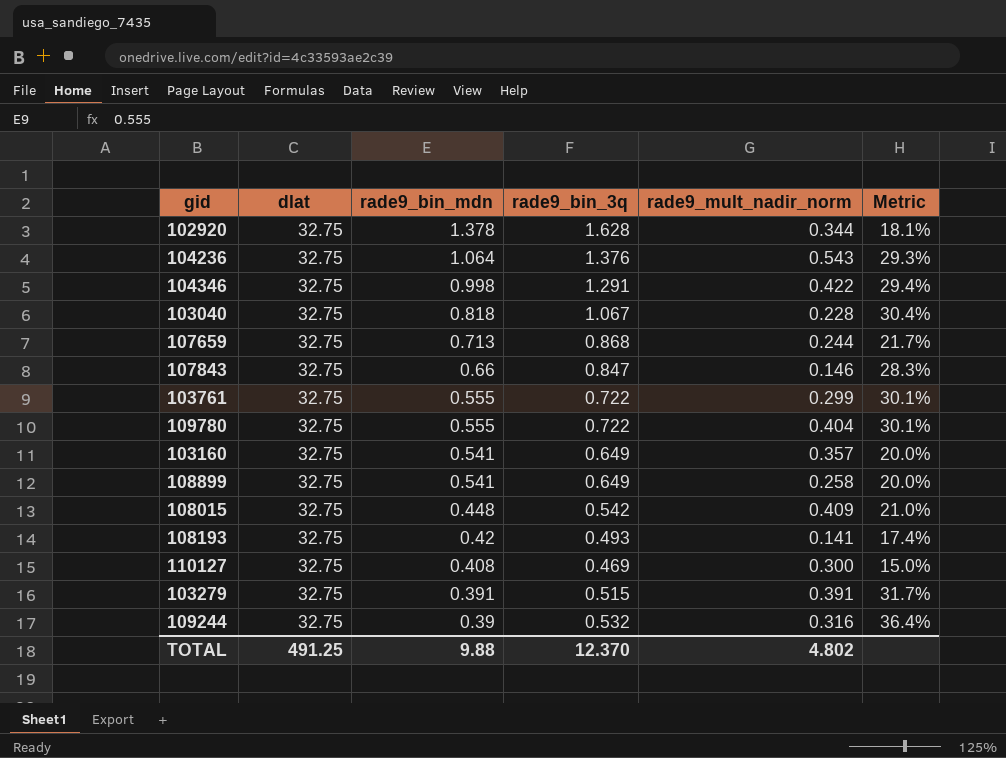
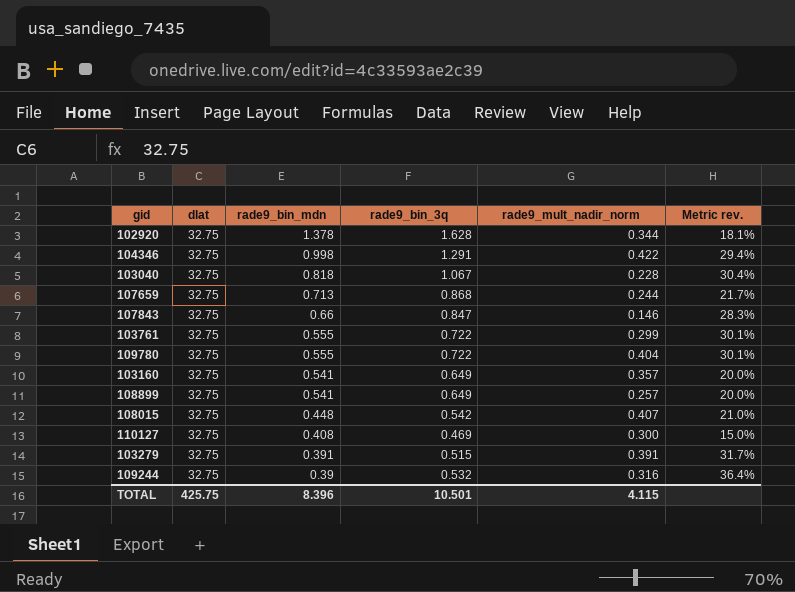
column name: Metric -> Metric rev.
row 104236: 32.75 | 1.064 | 1.376 | 0.543 | 29.3% -> none
row 108193: 32.75 | 0.42 | 0.493 | 0.141 | 17.4% -> none
108899 | rade9_mult_nadir_norm: 0.258 -> 0.257
108015 | rade9_mult_nadir_norm: 0.409 -> 0.407
TOTAL | dlat: 491.25 -> 425.75
TOTAL | rade9_bin_mdn: 9.88 -> 8.396
TOTAL | rade9_bin_3q: 12.370 -> 10.501
TOTAL | rade9_mult_nadir_norm: 4.802 -> 4.115

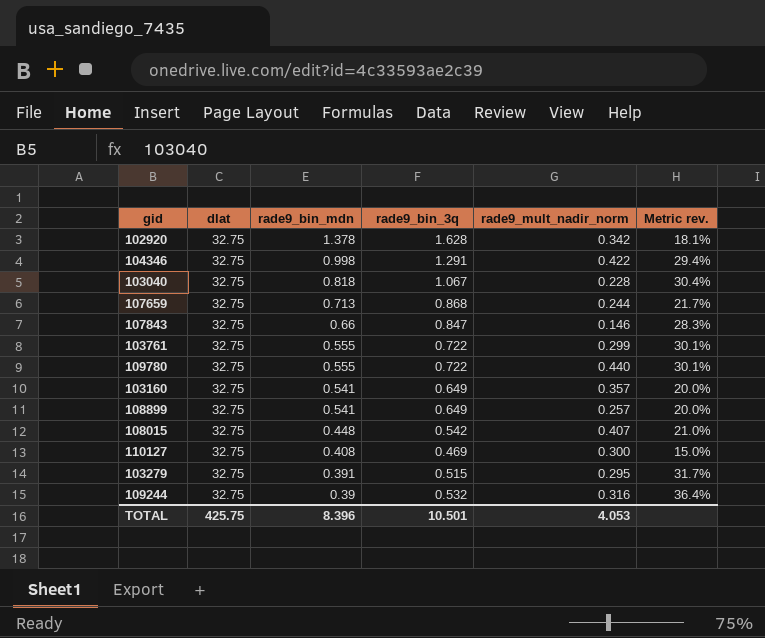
102920 | rade9_mult_nadir_norm: 0.344 -> 0.342
109780 | rade9_mult_nadir_norm: 0.404 -> 0.440
103279 | rade9_mult_nadir_norm: 0.391 -> 0.295
TOTAL | rade9_mult_nadir_norm: 4.115 -> 4.053

